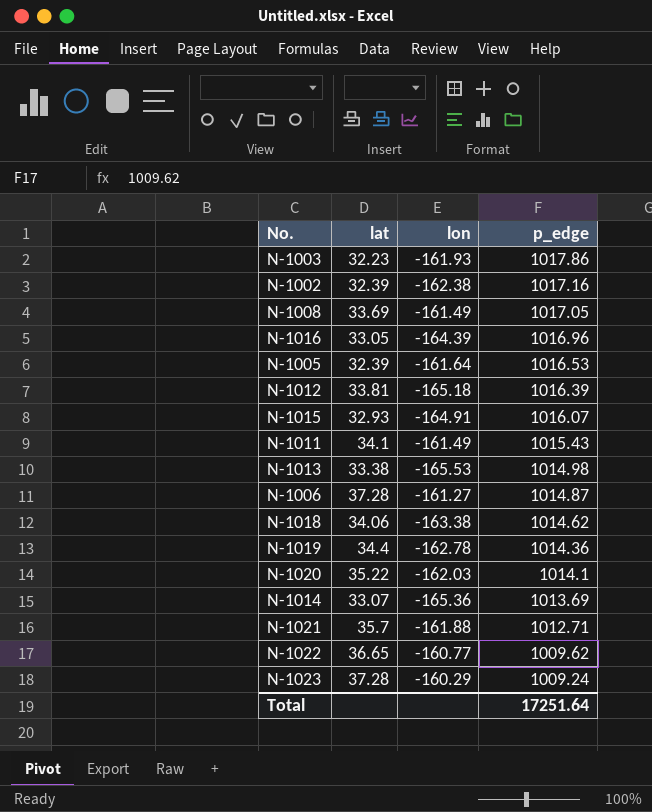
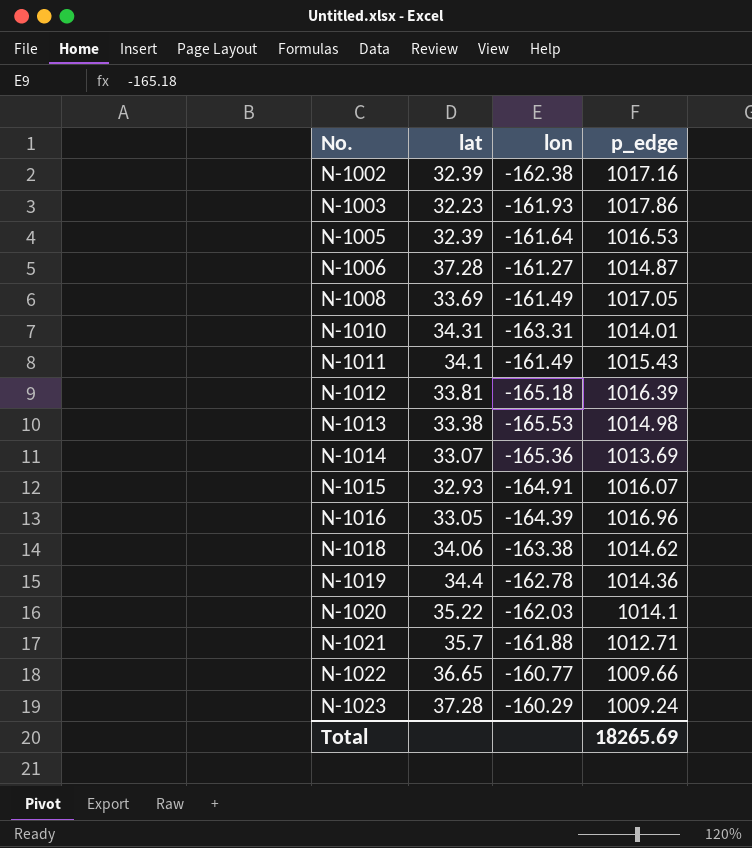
row order: p_edge descending -> No. ascending
row N-1010: none -> 34.31 | -163.31 | 1014.01
N-1022 | p_edge: 1009.62 -> 1009.66
Total | p_edge: 17251.64 -> 18265.69

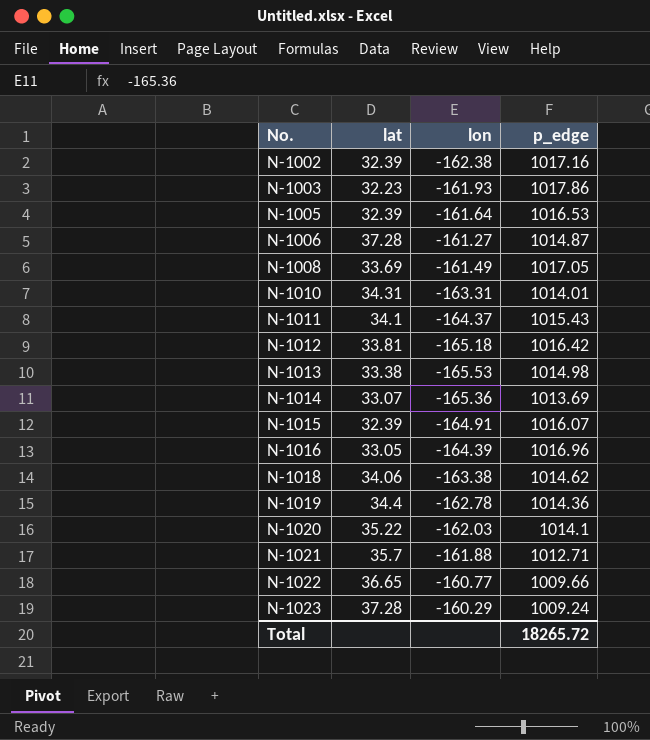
N-1011 | lon: -161.49 -> -164.37
N-1012 | p_edge: 1016.39 -> 1016.42
N-1015 | lat: 32.93 -> 32.39
Total | p_edge: 18265.69 -> 18265.72

